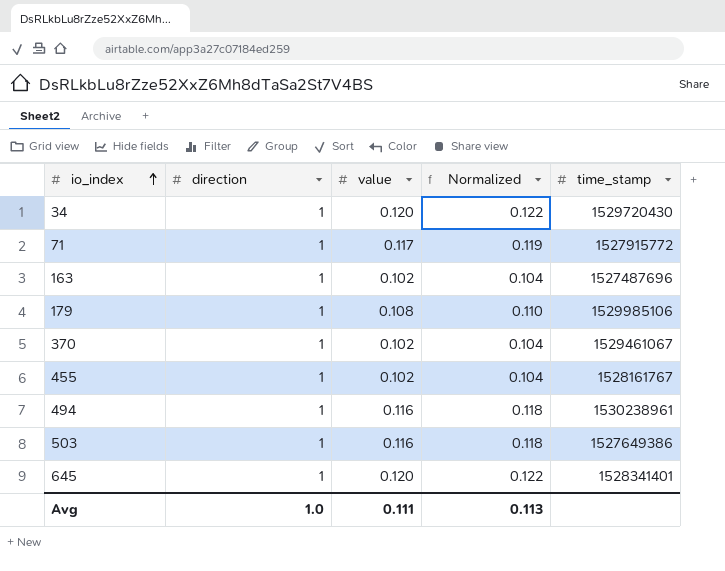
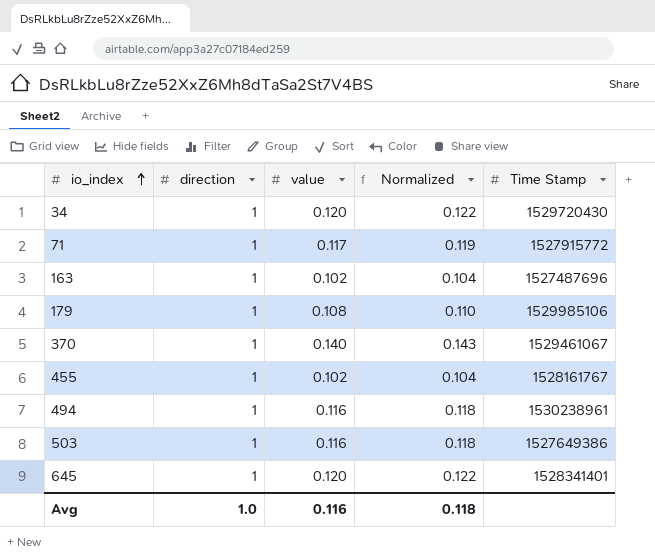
column name: time_stamp -> Time Stamp
370 | value: 0.102 -> 0.140
370 | Normalized: 0.104 -> 0.143
Avg | value: 0.111 -> 0.116
Avg | Normalized: 0.113 -> 0.118

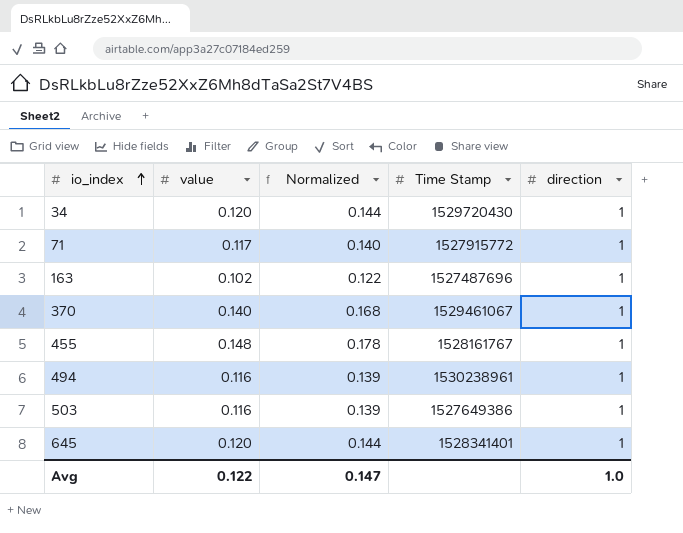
column Normalized | formula: [value] * 1.02 -> [value] * 1.2
column direction | position: 2 -> 5
row 179: 1 | 0.108 | 0.110 | 1529985106 -> none
455 | value: 0.102 -> 0.148
Avg | value: 0.116 -> 0.122
Avg | Normalized: 0.118 -> 0.147

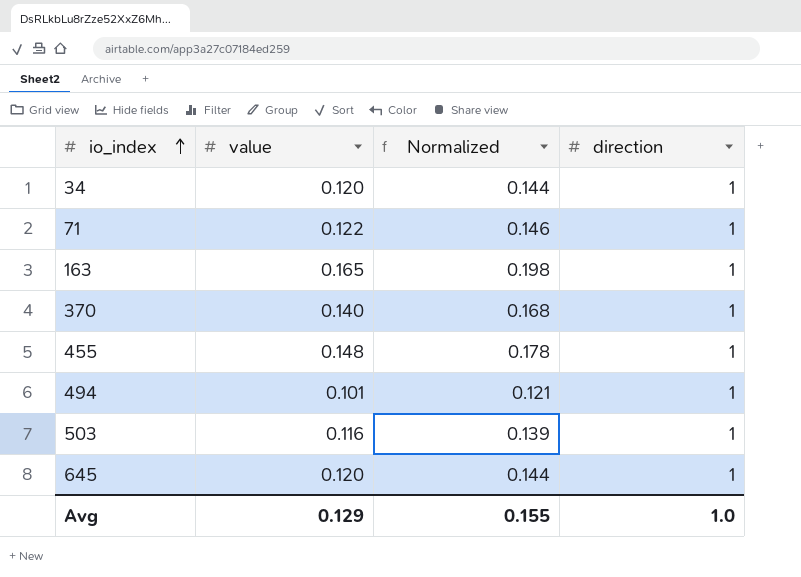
column Time Stamp | position: 4 -> none
71 | value: 0.117 -> 0.122
71 | Normalized: 0.140 -> 0.146
163 | value: 0.102 -> 0.165
163 | Normalized: 0.122 -> 0.198
494 | value: 0.116 -> 0.101
494 | Normalized: 0.139 -> 0.121
Avg | value: 0.122 -> 0.129
Avg | Normalized: 0.147 -> 0.155

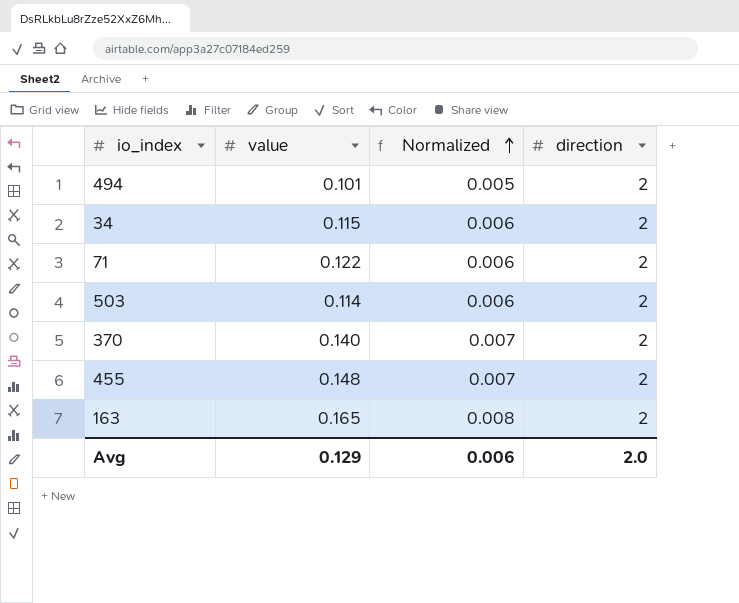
row order: io_index ascending -> Normalized ascending
column Normalized | formula: [value] * 1.2 -> [value] * 0.05
row 645: 0.120 | 0.144 | 1 -> none
494 | direction: 1 -> 2
34 | value: 0.120 -> 0.115
34 | direction: 1 -> 2
71 | direction: 1 -> 2
503 | value: 0.116 -> 0.114
503 | direction: 1 -> 2
370 | direction: 1 -> 2
455 | direction: 1 -> 2
163 | direction: 1 -> 2
Avg | Normalized: 0.155 -> 0.006
Avg | direction: 1.0 -> 2.0

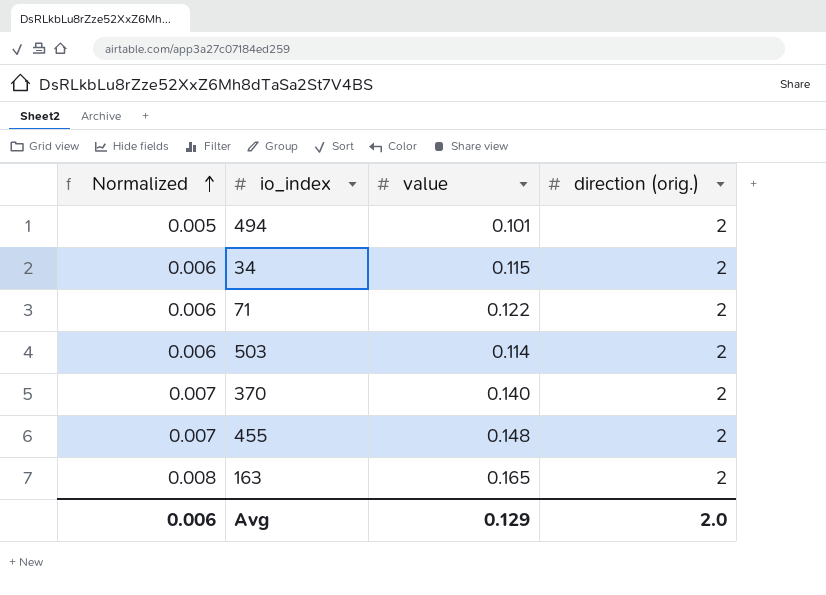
column Normalized | position: 3 -> 1
column name: direction -> direction (orig.)

